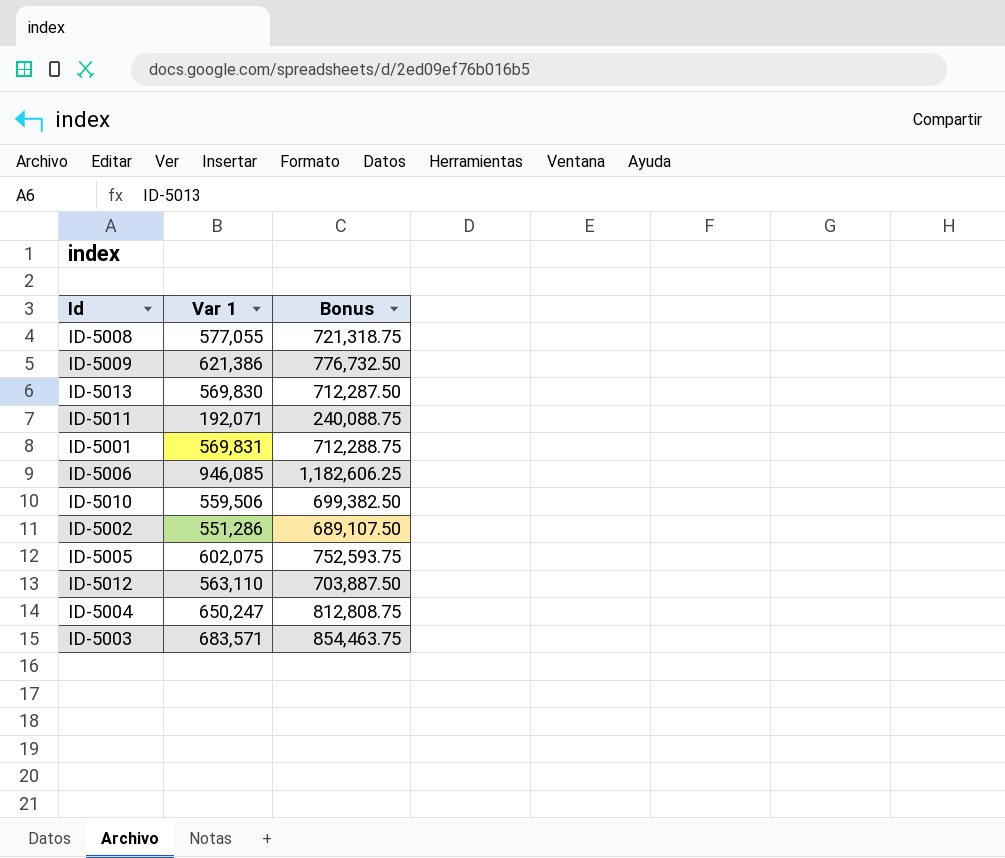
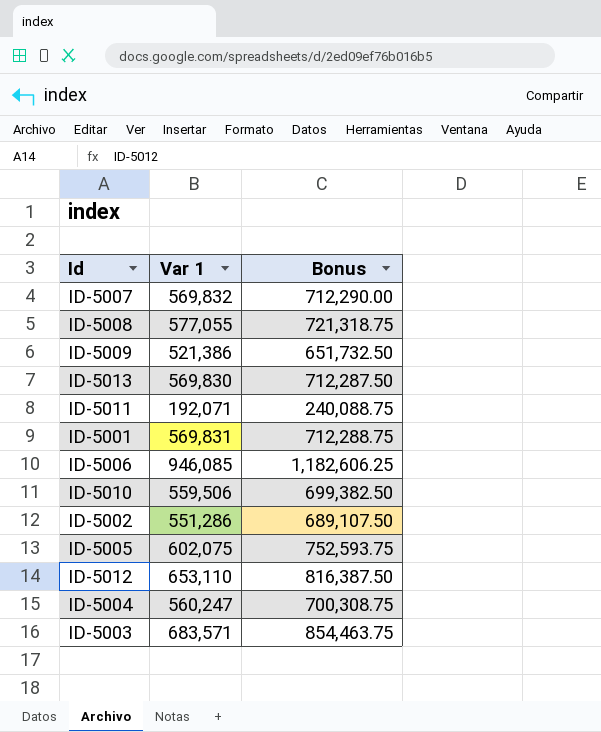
row ID-5007: none -> 569,832 | 712,290.00
ID-5009 | Var 1: 621,386 -> 521,386
ID-5009 | Bonus: 776,732.50 -> 651,732.50
ID-5012 | Var 1: 563,110 -> 653,110
ID-5012 | Bonus: 703,887.50 -> 816,387.50
ID-5004 | Var 1: 650,247 -> 560,247
ID-5004 | Bonus: 812,808.75 -> 700,308.75

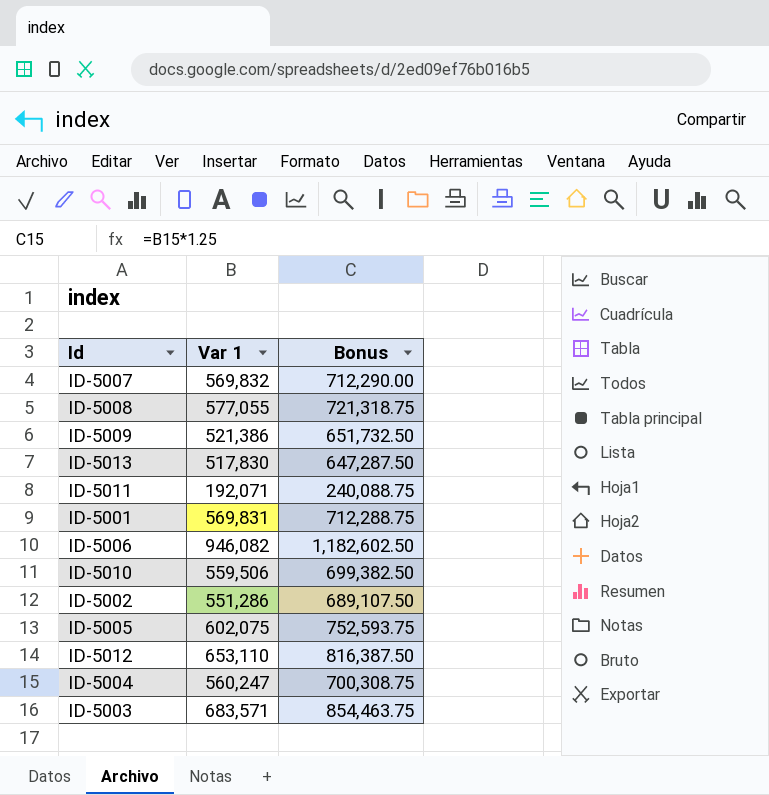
ID-5013 | Var 1: 569,830 -> 517,830
ID-5013 | Bonus: 712,287.50 -> 647,287.50
ID-5006 | Var 1: 946,085 -> 946,082
ID-5006 | Bonus: 1,182,606.25 -> 1,182,602.50

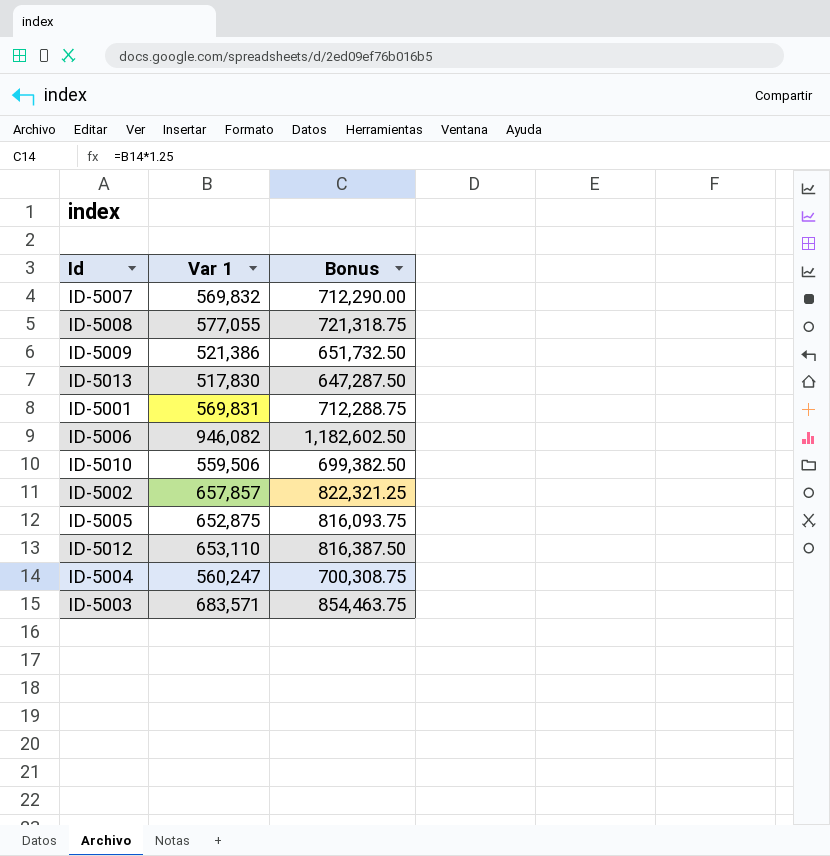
row ID-5011: 192,071 | 240,088.75 -> none
ID-5002 | Var 1: 551,286 -> 657,857
ID-5002 | Bonus: 689,107.50 -> 822,321.25
ID-5005 | Var 1: 602,075 -> 652,875
ID-5005 | Bonus: 752,593.75 -> 816,093.75

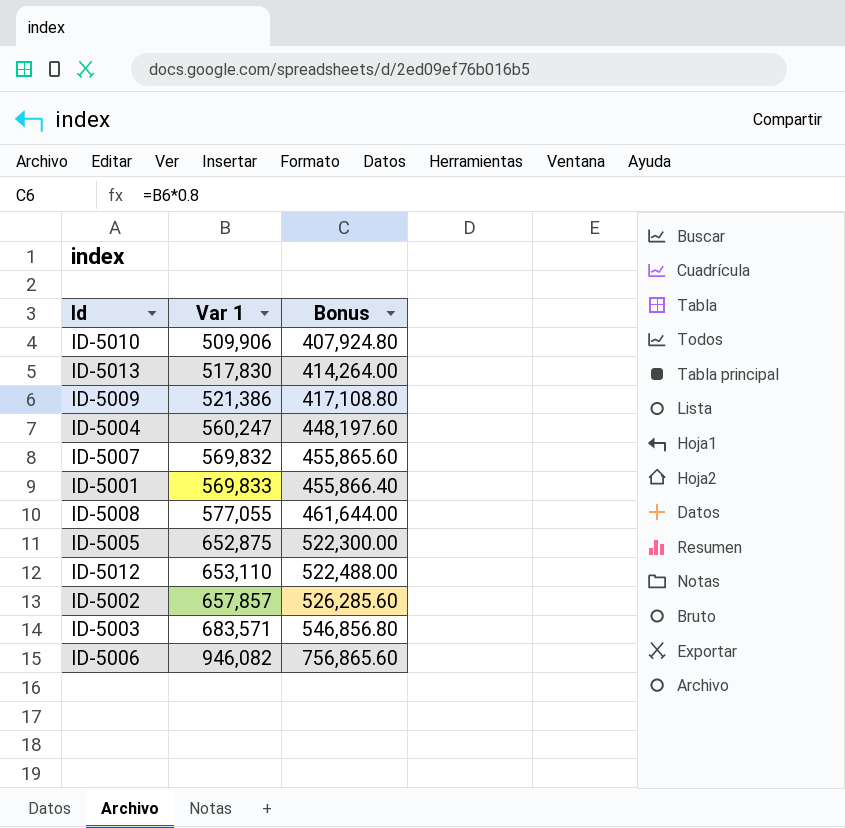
row order: none -> Var 1 ascending
column Bonus | formula: [Var 1] * 1.25 -> [Var 1] * 0.8
ID-5010 | Var 1: 559,506 -> 509,906
ID-5001 | Var 1: 569,831 -> 569,833

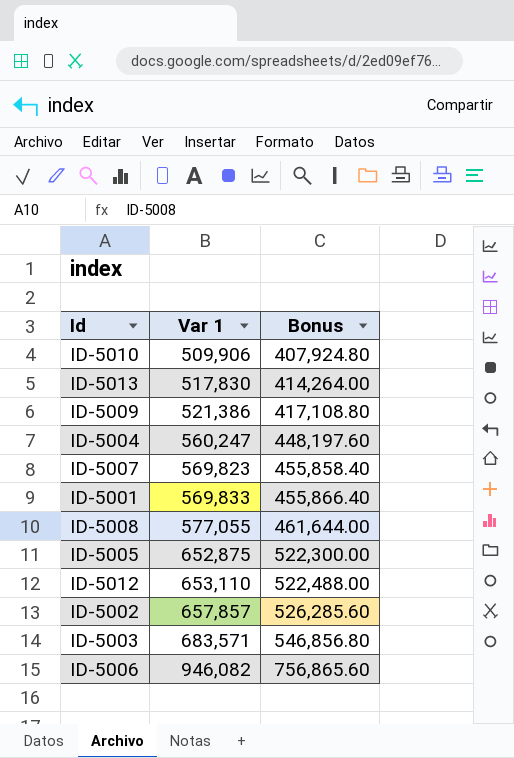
ID-5007 | Var 1: 569,832 -> 569,823
ID-5007 | Bonus: 455,865.60 -> 455,858.40

